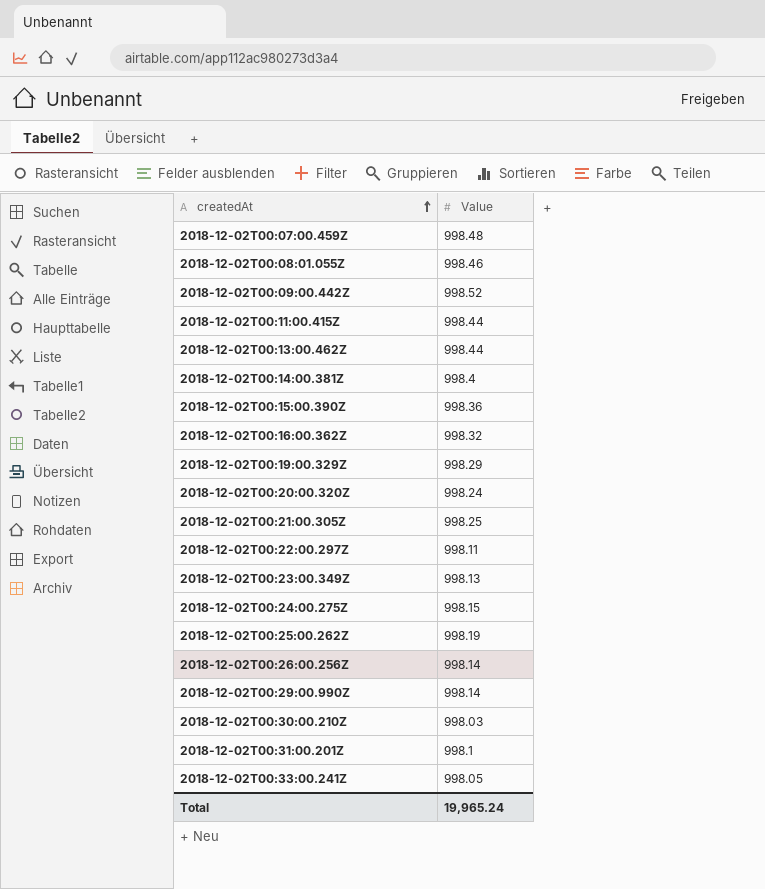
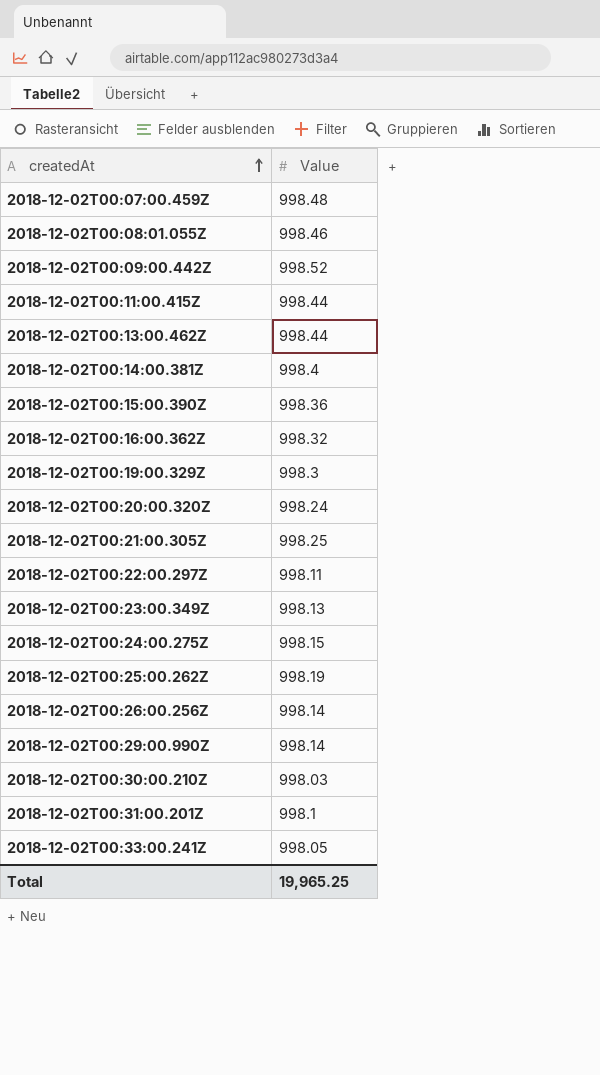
2018-12-02T00:19:00.329Z | Value: 998.29 -> 998.3
Total | Value: 19,965.24 -> 19,965.25

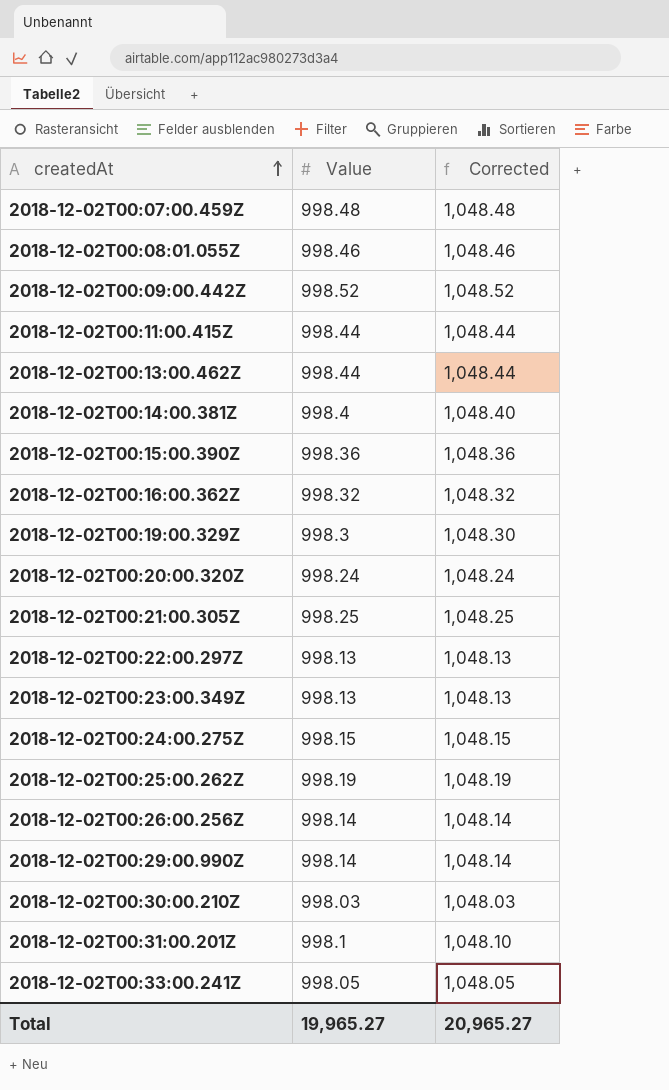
column Corrected | formula: none -> [Value] + 50
2018-12-02T00:22:00.297Z | Value: 998.11 -> 998.13
Total | Value: 19,965.25 -> 19,965.27

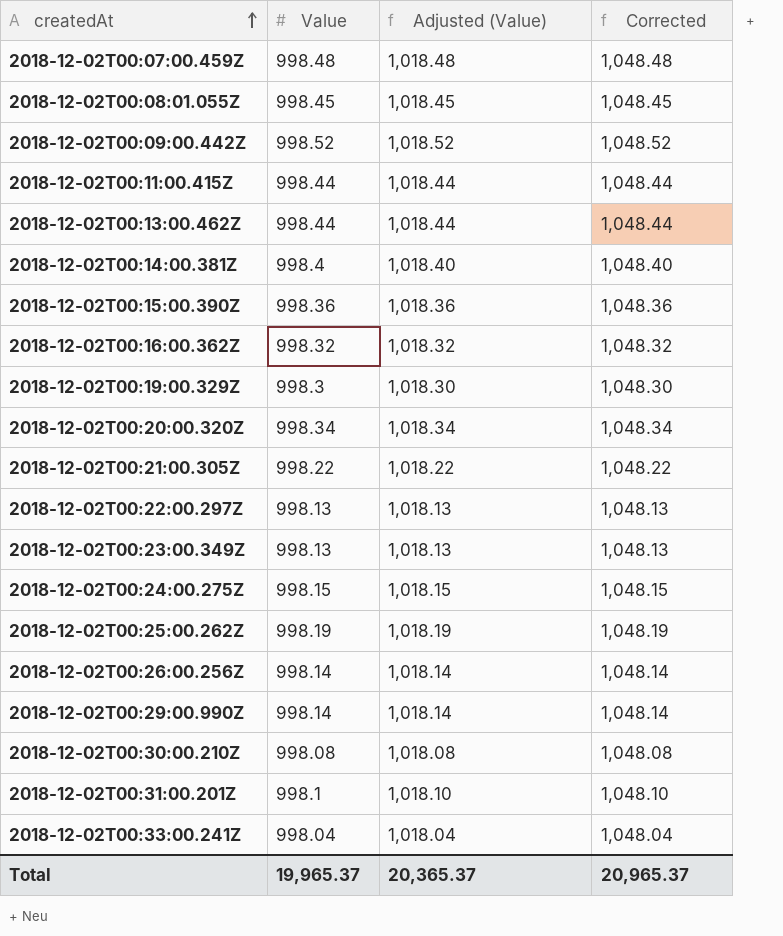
column Adjusted (Value) | formula: none -> [Value] + 20
2018-12-02T00:08:01.055Z | Value: 998.46 -> 998.45
2018-12-02T00:08:01.055Z | Corrected: 1,048.46 -> 1,048.45
2018-12-02T00:20:00.320Z | Value: 998.24 -> 998.34
2018-12-02T00:20:00.320Z | Corrected: 1,048.24 -> 1,048.34
2018-12-02T00:21:00.305Z | Value: 998.25 -> 998.22
2018-12-02T00:21:00.305Z | Corrected: 1,048.25 -> 1,048.22
2018-12-02T00:30:00.210Z | Value: 998.03 -> 998.08
2018-12-02T00:30:00.210Z | Corrected: 1,048.03 -> 1,048.08
2018-12-02T00:33:00.241Z | Value: 998.05 -> 998.04
2018-12-02T00:33:00.241Z | Corrected: 1,048.05 -> 1,048.04
Total | Value: 19,965.27 -> 19,965.37
Total | Corrected: 20,965.27 -> 20,965.37

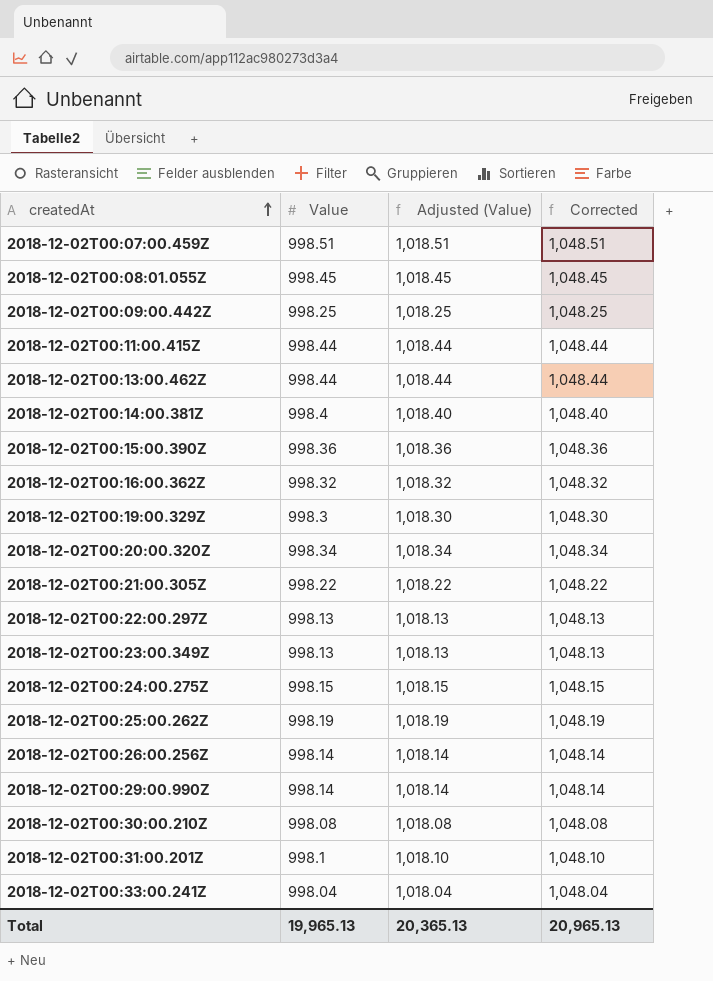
2018-12-02T00:07:00.459Z | Value: 998.48 -> 998.51
2018-12-02T00:07:00.459Z | Adjusted (Value): 1,018.48 -> 1,018.51
2018-12-02T00:07:00.459Z | Corrected: 1,048.48 -> 1,048.51
2018-12-02T00:09:00.442Z | Value: 998.52 -> 998.25
2018-12-02T00:09:00.442Z | Adjusted (Value): 1,018.52 -> 1,018.25
2018-12-02T00:09:00.442Z | Corrected: 1,048.52 -> 1,048.25
Total | Value: 19,965.37 -> 19,965.13
Total | Adjusted (Value): 20,365.37 -> 20,365.13
Total | Corrected: 20,965.37 -> 20,965.13

